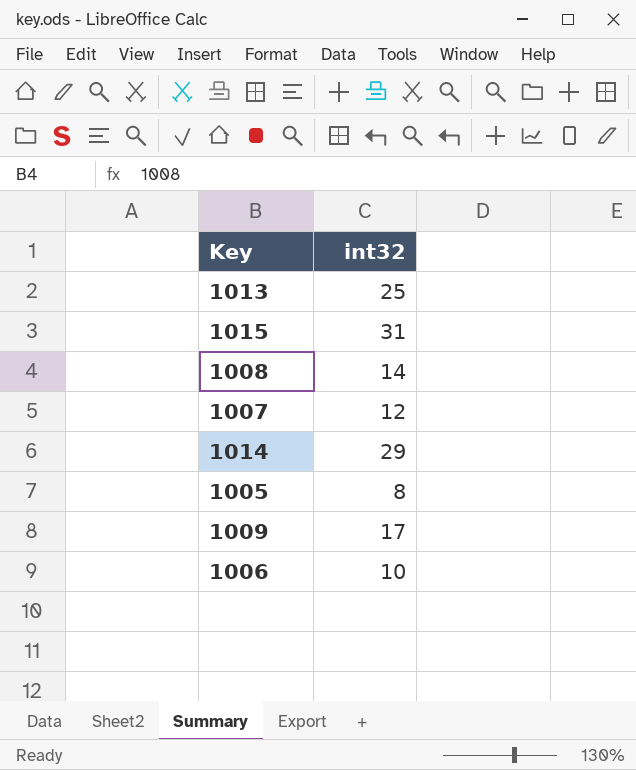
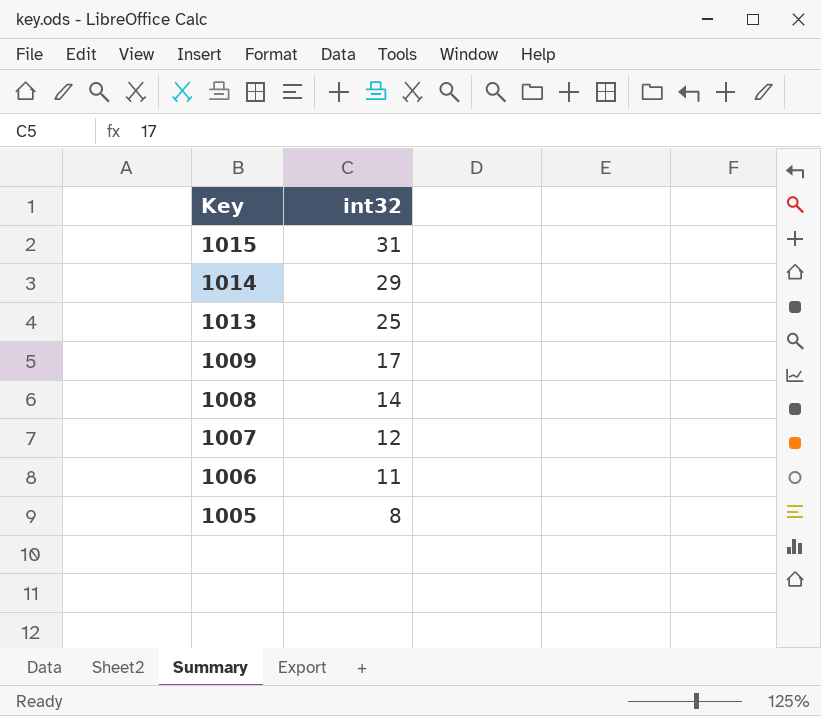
row order: none -> Key descending
1006 | int32: 10 -> 11

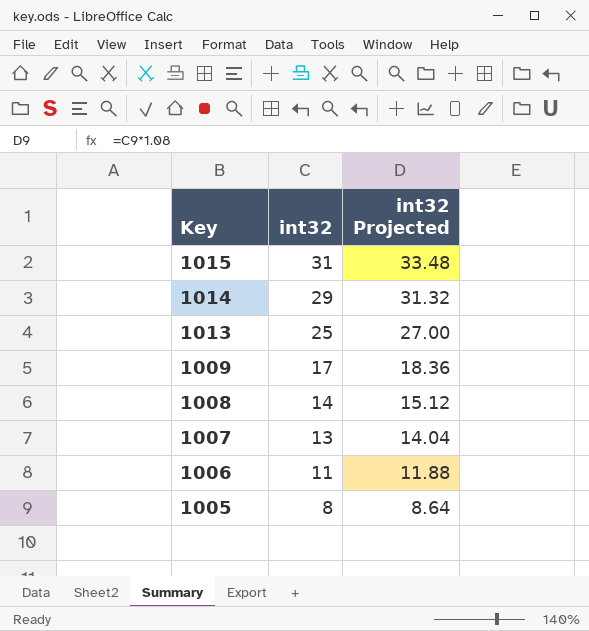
column int32 Projected | formula: none -> [int32] * 1.08
1007 | int32: 12 -> 13

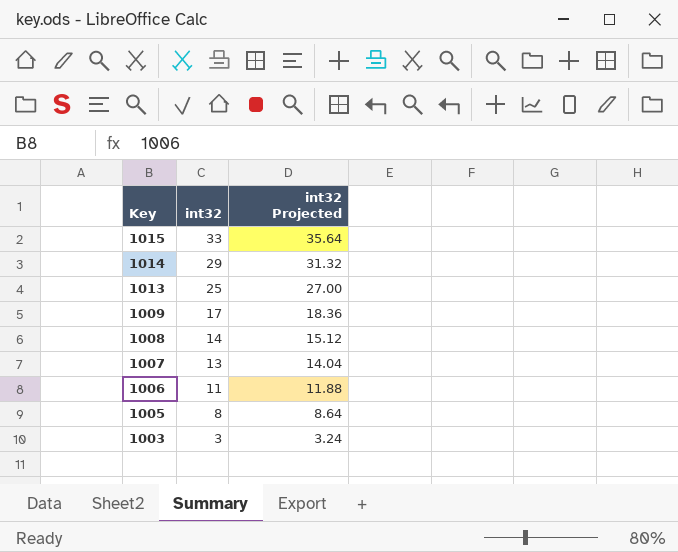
1015 | int32: 31 -> 33
1015 | int32 Projected: 33.48 -> 35.64
row 1003: none -> 3 | 3.24

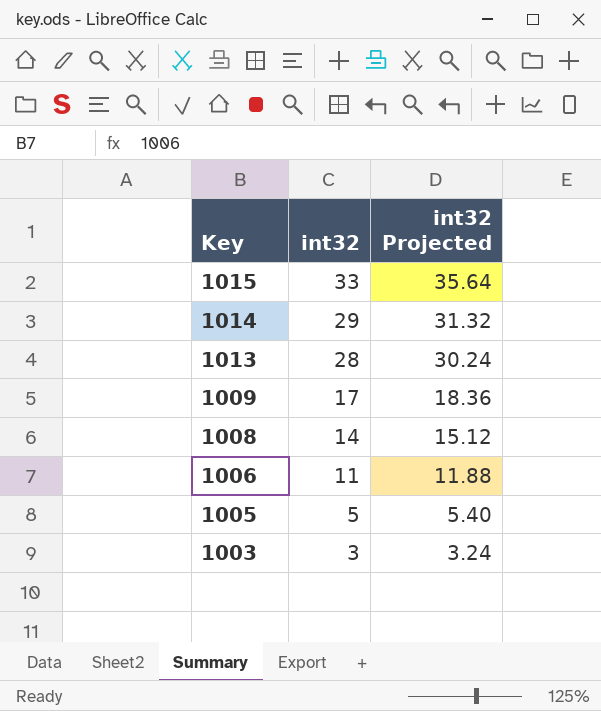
row 1007: 13 | 14.04 -> none
1013 | int32: 25 -> 28
1013 | int32 Projected: 27.00 -> 30.24
1005 | int32: 8 -> 5
1005 | int32 Projected: 8.64 -> 5.40

